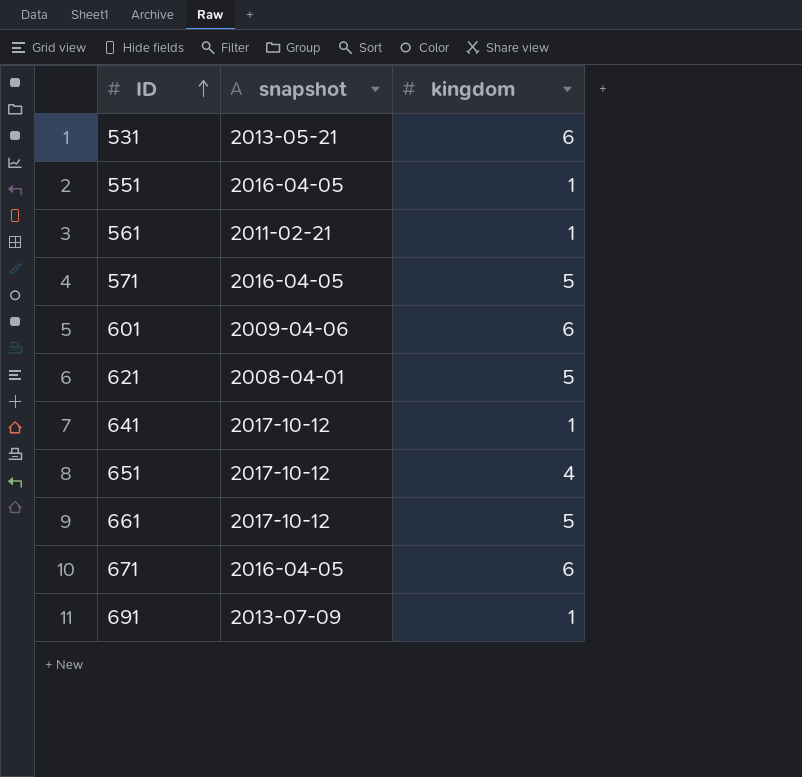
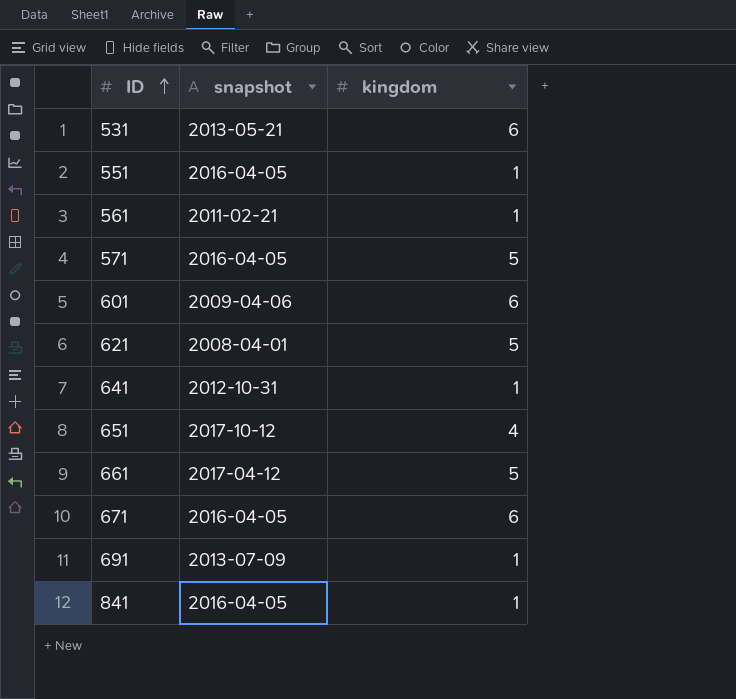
641 | snapshot: 2017-10-12 -> 2012-10-31
661 | snapshot: 2017-10-12 -> 2017-04-12
row 841: none -> 2016-04-05 | 1

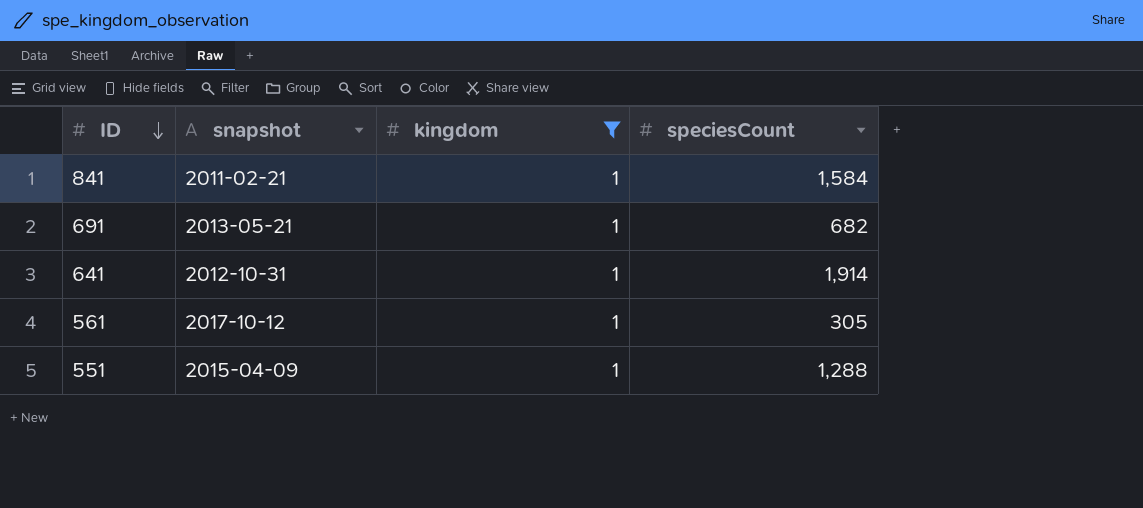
filter: none -> kingdom = 1
row order: ID ascending -> ID descending
column speciesCount | position: none -> 4
841 | snapshot: 2016-04-05 -> 2011-02-21
691 | snapshot: 2013-07-09 -> 2013-05-21
561 | snapshot: 2011-02-21 -> 2017-10-12
551 | snapshot: 2016-04-05 -> 2015-04-09

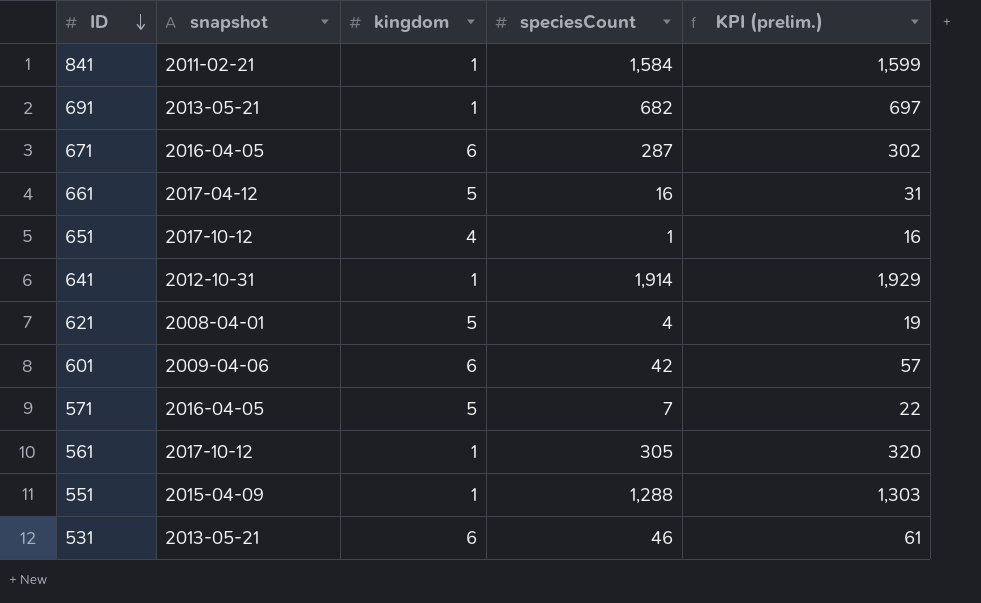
filter: kingdom = 1 -> none
column KPI (prelim.) | formula: none -> [speciesCount] + 15

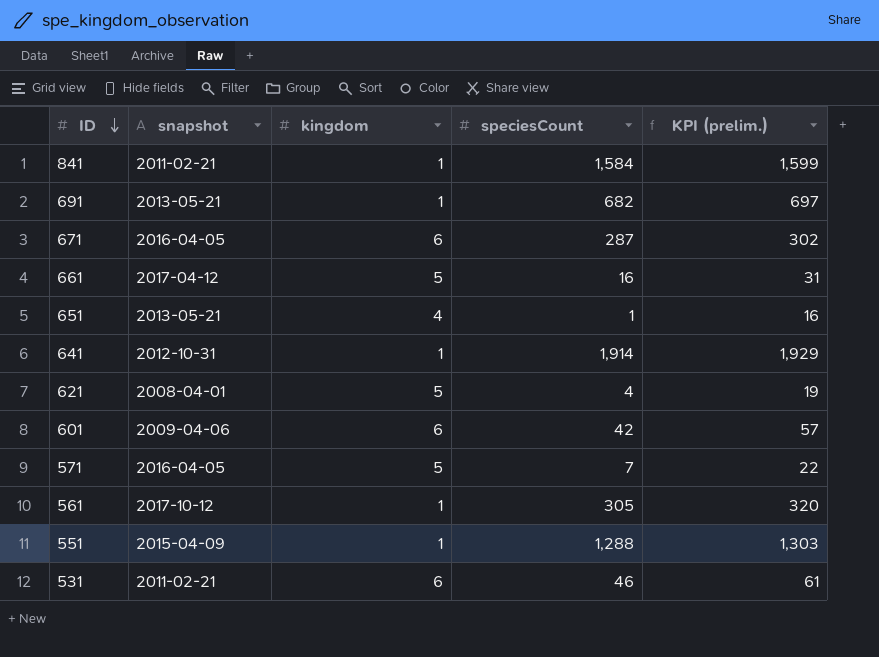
651 | snapshot: 2017-10-12 -> 2013-05-21
531 | snapshot: 2013-05-21 -> 2011-02-21

